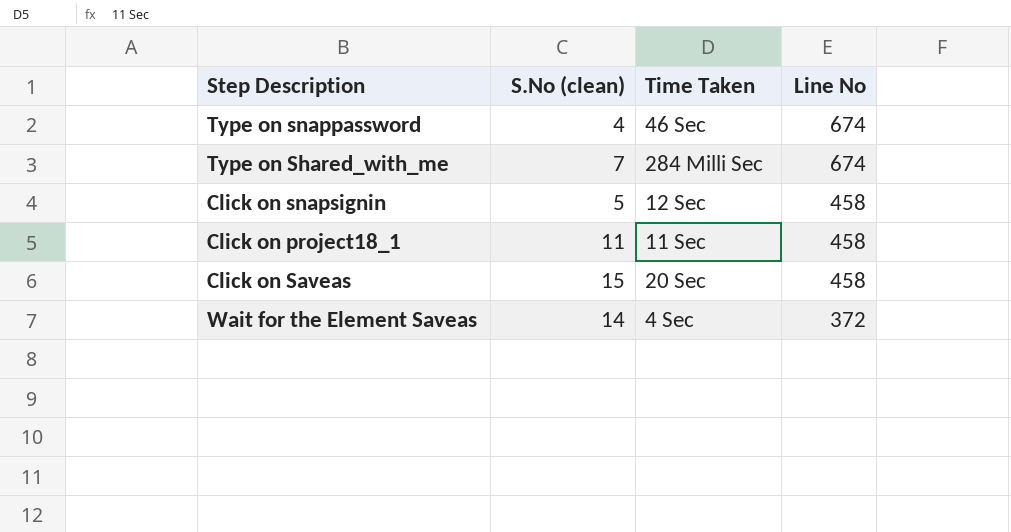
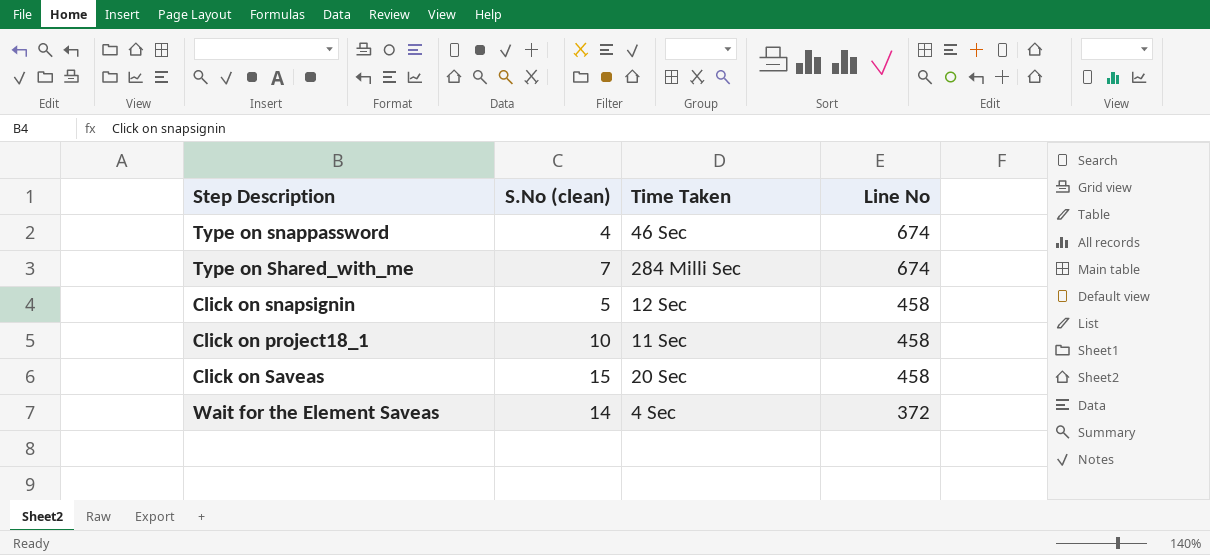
Click on project18_1 | S.No (clean): 11 -> 10

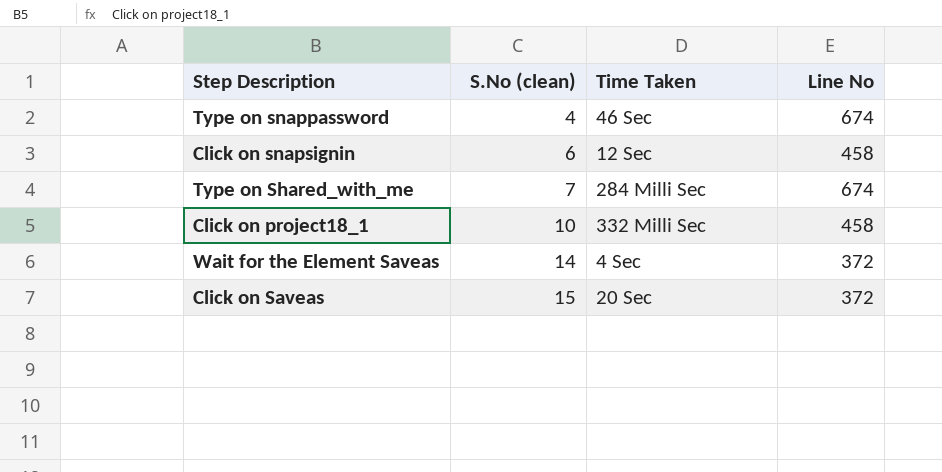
row order: Line No descending -> S.No (clean) ascending
Click on snapsignin | S.No (clean): 5 -> 6
Click on project18_1 | Time Taken: 11 Sec -> 332 Milli Sec
Click on Saveas | Line No: 458 -> 372

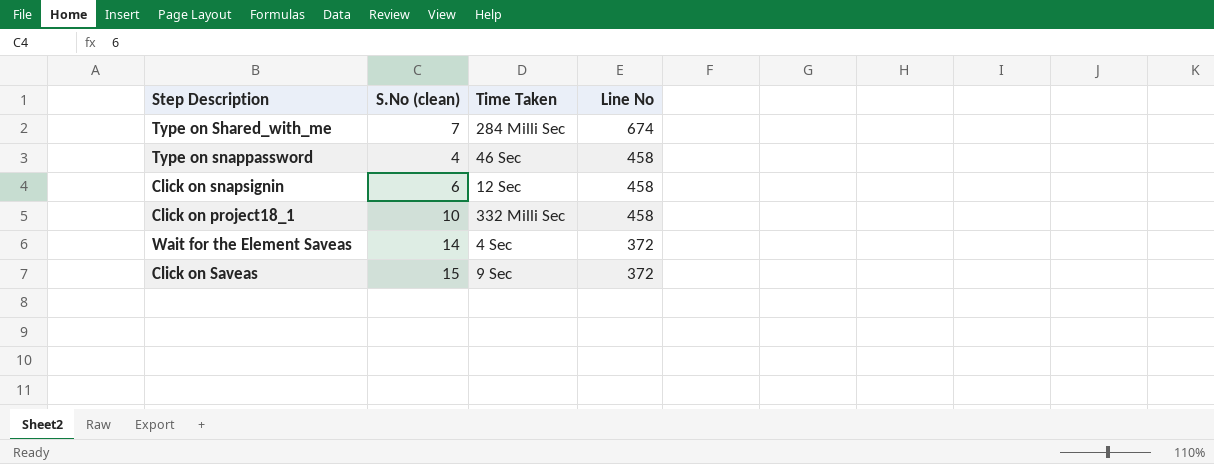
row order: S.No (clean) ascending -> Line No descending
Type on snappassword | Line No: 674 -> 458
Click on Saveas | Time Taken: 20 Sec -> 9 Sec

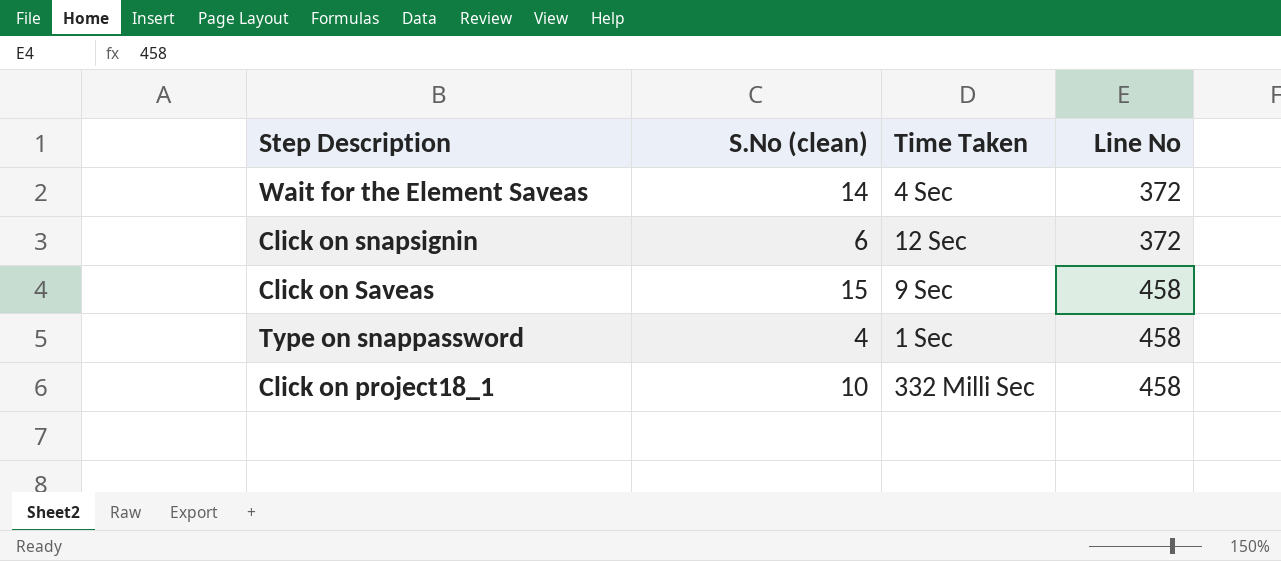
row order: Line No descending -> Line No ascending
row Type on Shared_with_me: 7 | 284 Milli Sec | 674 -> none
Click on snapsignin | Line No: 458 -> 372
Click on Saveas | Line No: 372 -> 458
Type on snappassword | Time Taken: 46 Sec -> 1 Sec

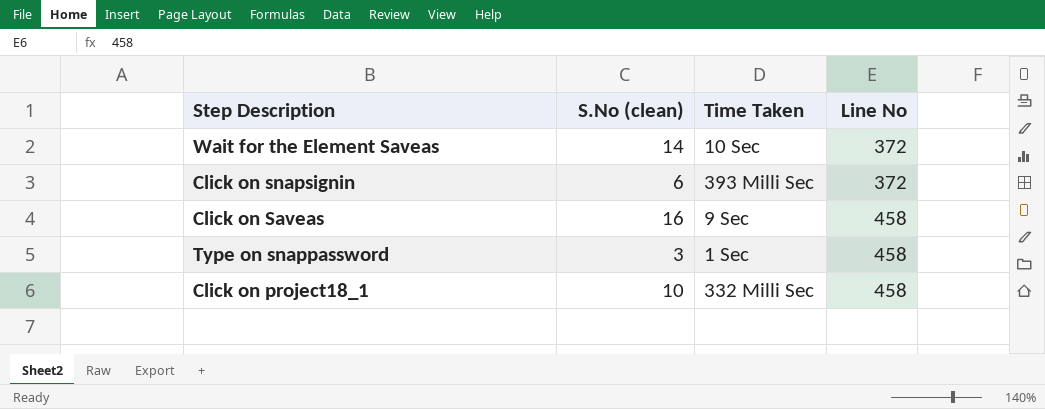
Wait for the Element Saveas | Time Taken: 4 Sec -> 10 Sec
Click on snapsignin | Time Taken: 12 Sec -> 393 Milli Sec
Click on Saveas | S.No (clean): 15 -> 16
Type on snappassword | S.No (clean): 4 -> 3

